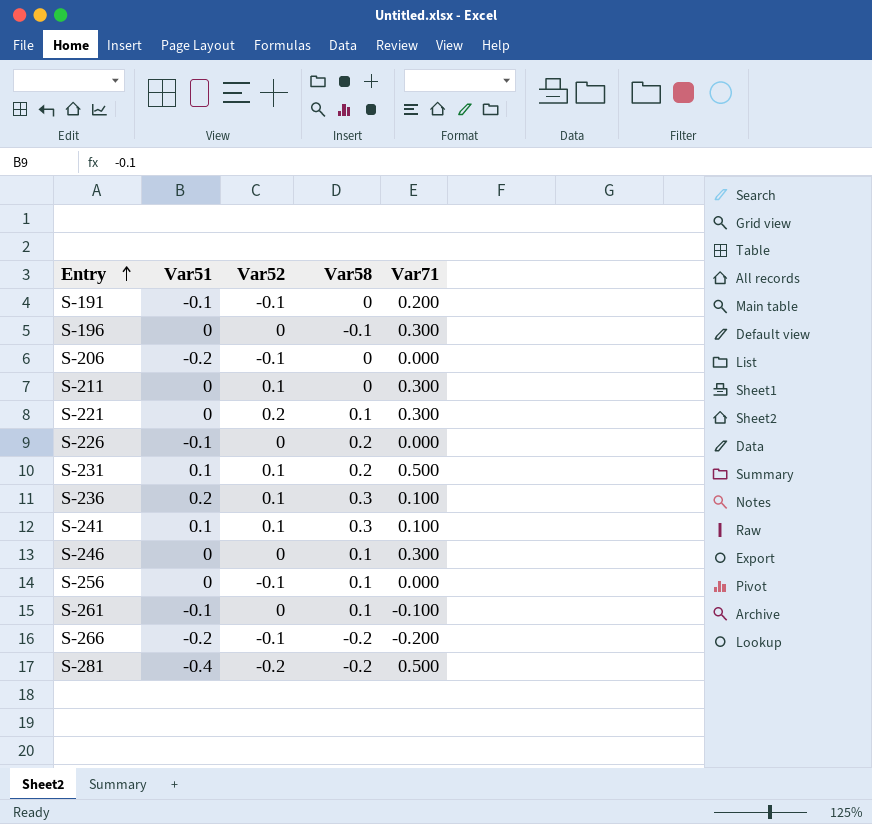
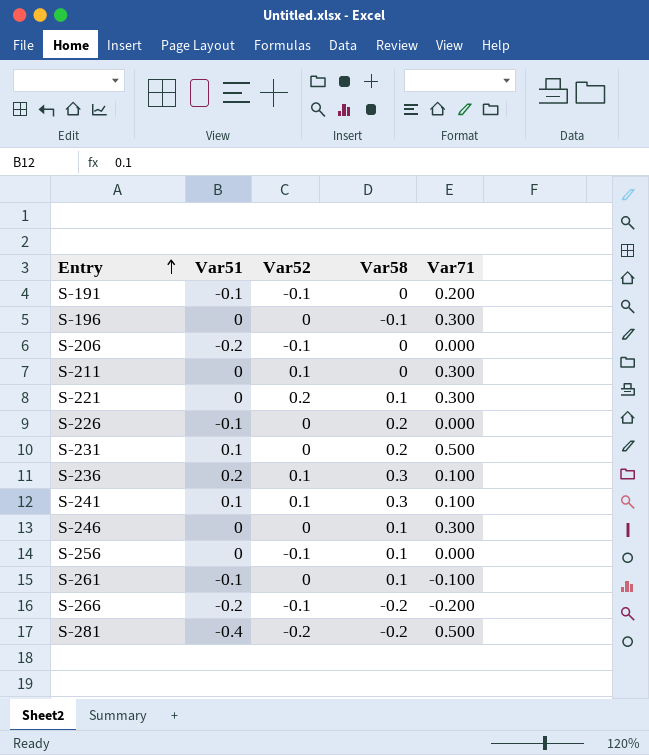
S-231 | Var52: 0.1 -> 0

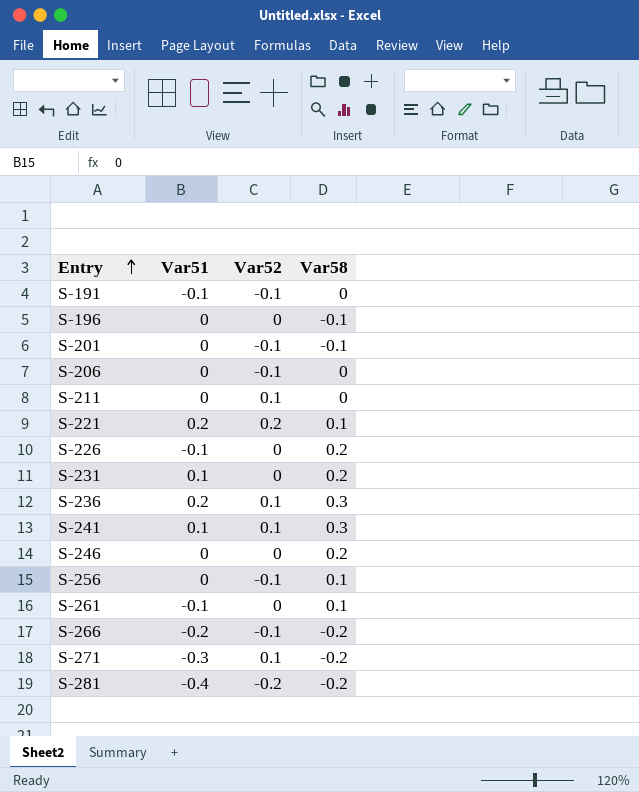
column Var71 | position: 5 -> none
row S-201: none -> 0 | -0.1 | -0.1
S-206 | Var51: -0.2 -> 0
S-221 | Var51: 0 -> 0.2
S-246 | Var58: 0.1 -> 0.2
row S-271: none -> -0.3 | 0.1 | -0.2

